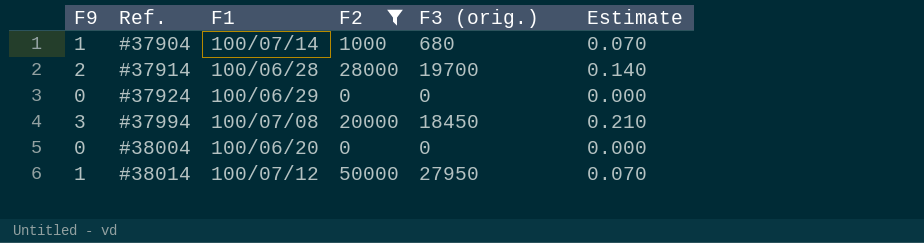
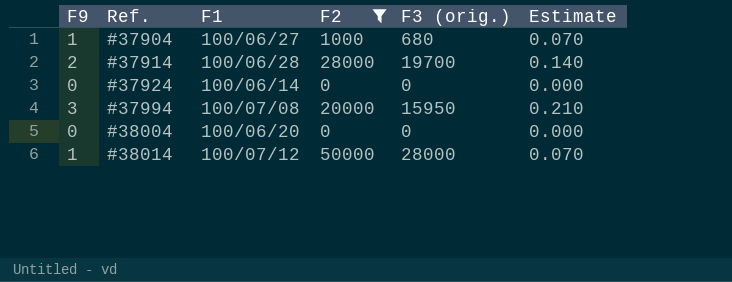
#37904 | F1: 100/07/14 -> 100/06/27
#37924 | F1: 100/06/29 -> 100/06/14
#37994 | F3 (orig.): 18450 -> 15950
#38014 | F3 (orig.): 27950 -> 28000

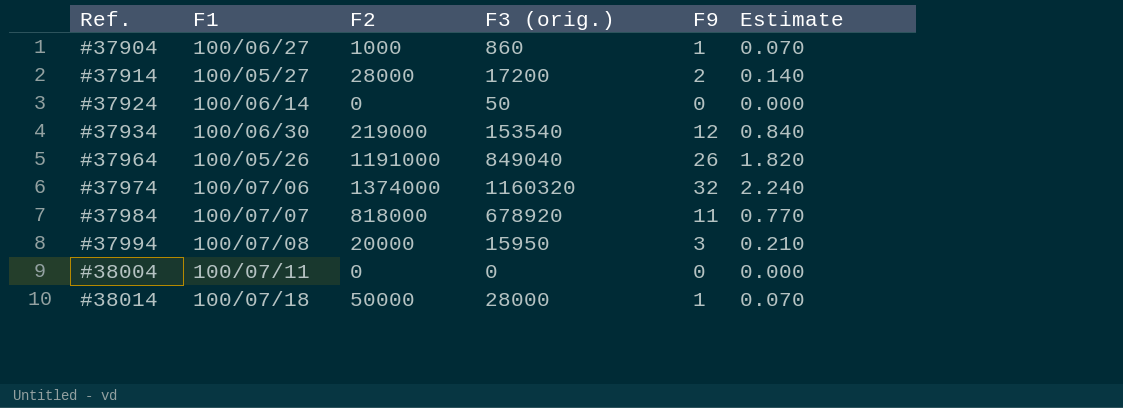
filter: F2 <= 50000 -> none
column F9 | position: 1 -> 5
#37904 | F3 (orig.): 680 -> 860
#37914 | F1: 100/06/28 -> 100/05/27
#37914 | F3 (orig.): 19700 -> 17200
#37924 | F3 (orig.): 0 -> 50
#38004 | F1: 100/06/20 -> 100/07/11
#38014 | F1: 100/07/12 -> 100/07/18

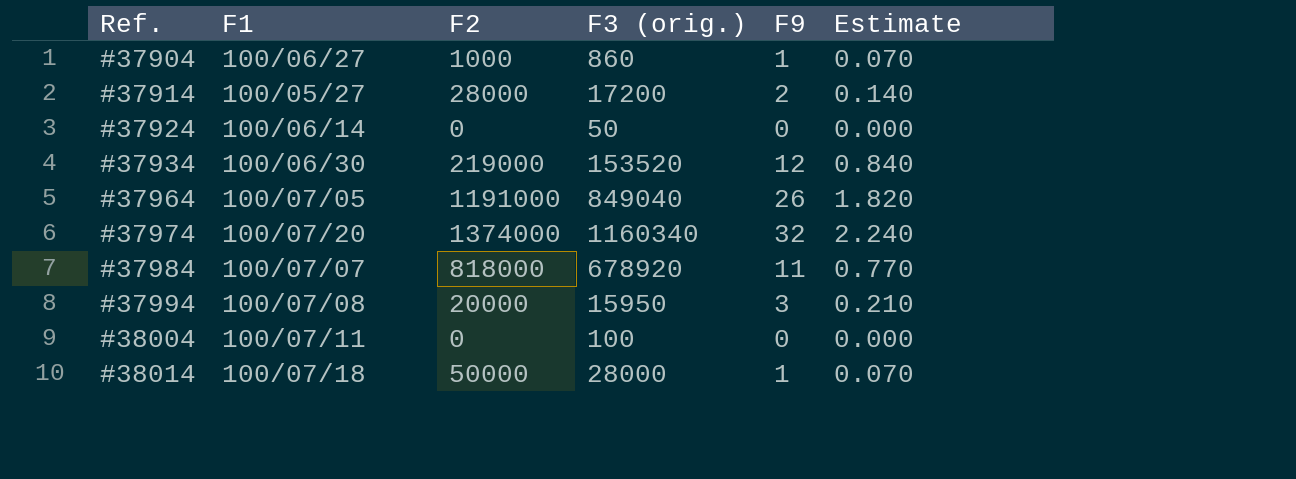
#37934 | F3 (orig.): 153540 -> 153520
#37964 | F1: 100/05/26 -> 100/07/05
#37974 | F1: 100/07/06 -> 100/07/20
#37974 | F3 (orig.): 1160320 -> 1160340
#38004 | F3 (orig.): 0 -> 100

